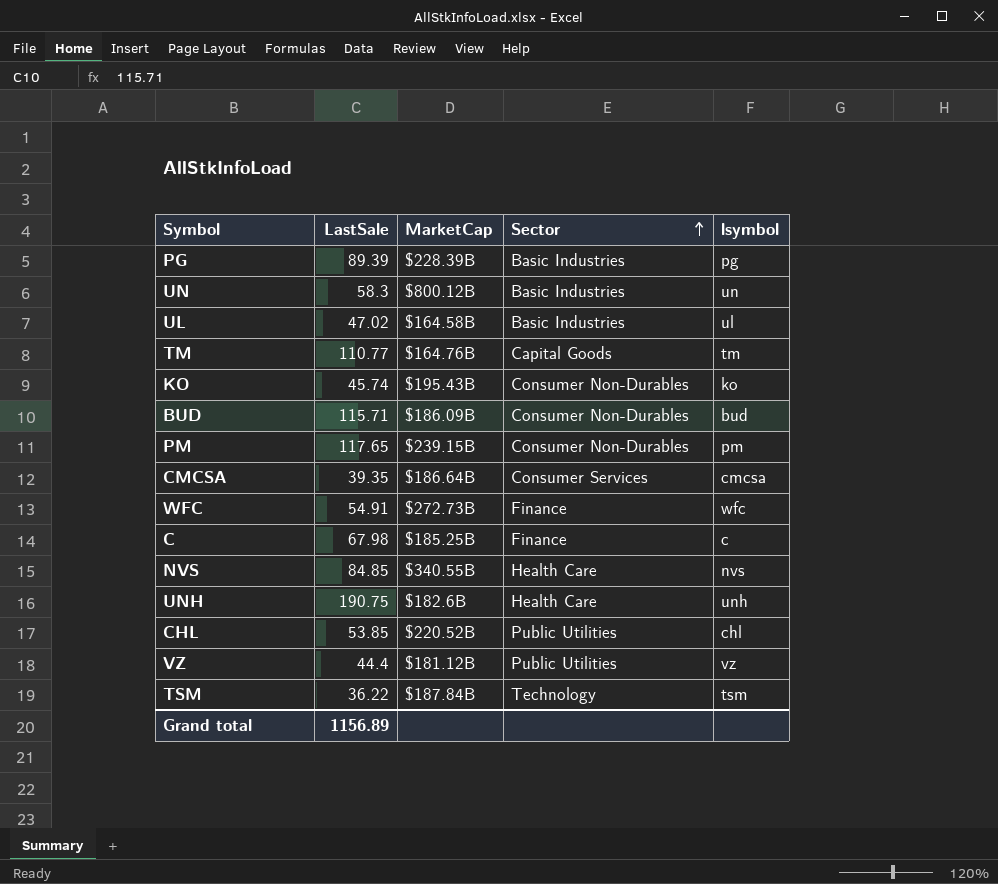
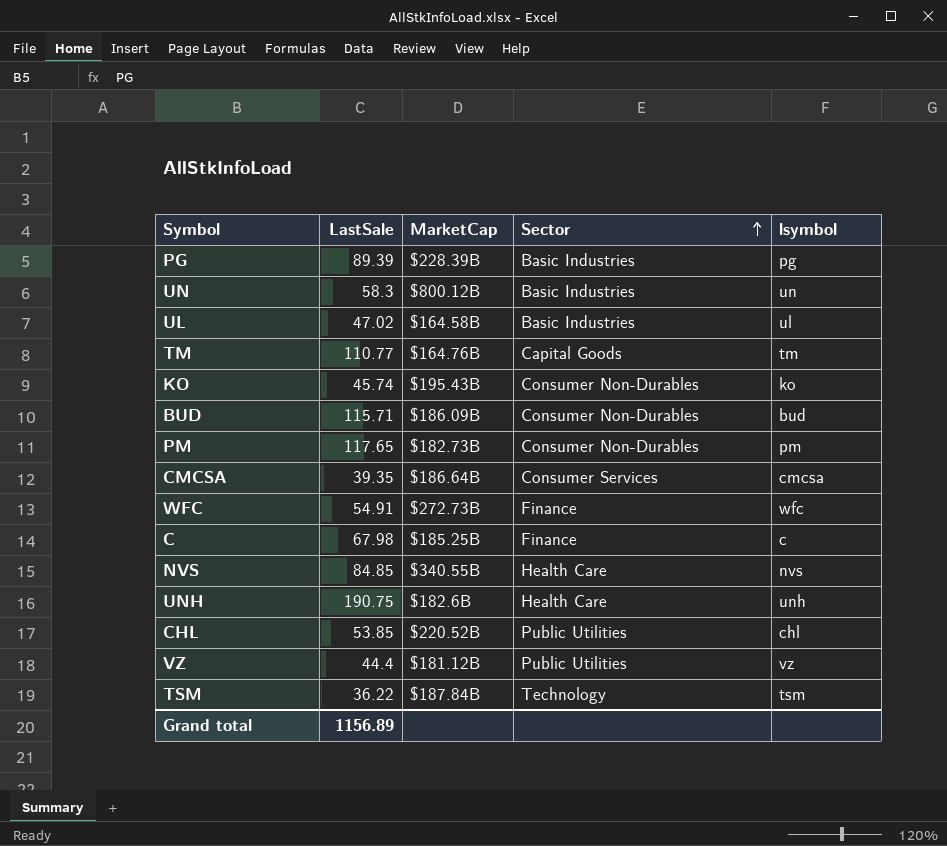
PM | MarketCap: $239.15B -> $182.73B

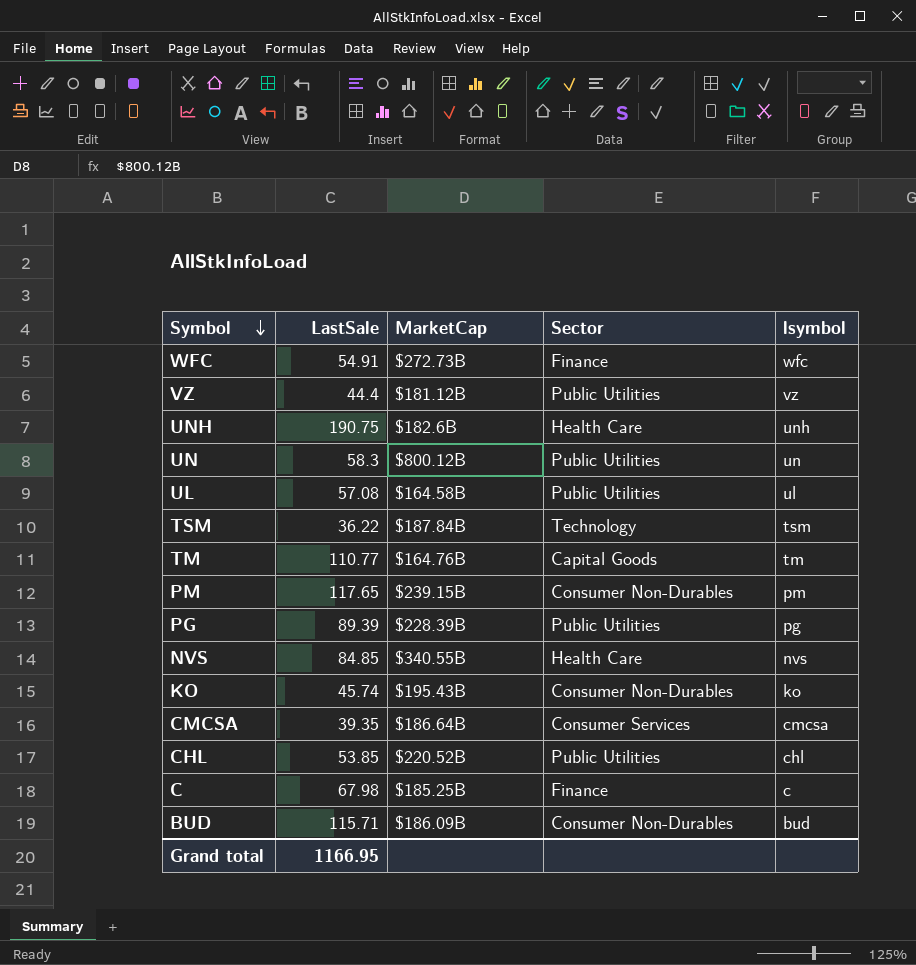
row order: Sector ascending -> Symbol descending
UN | Sector: Basic Industries -> Public Utilities
UL | LastSale: 47.02 -> 57.08
UL | Sector: Basic Industries -> Public Utilities
PM | MarketCap: $182.73B -> $239.15B
PG | Sector: Basic Industries -> Public Utilities
Grand total | LastSale: 1156.89 -> 1166.95

